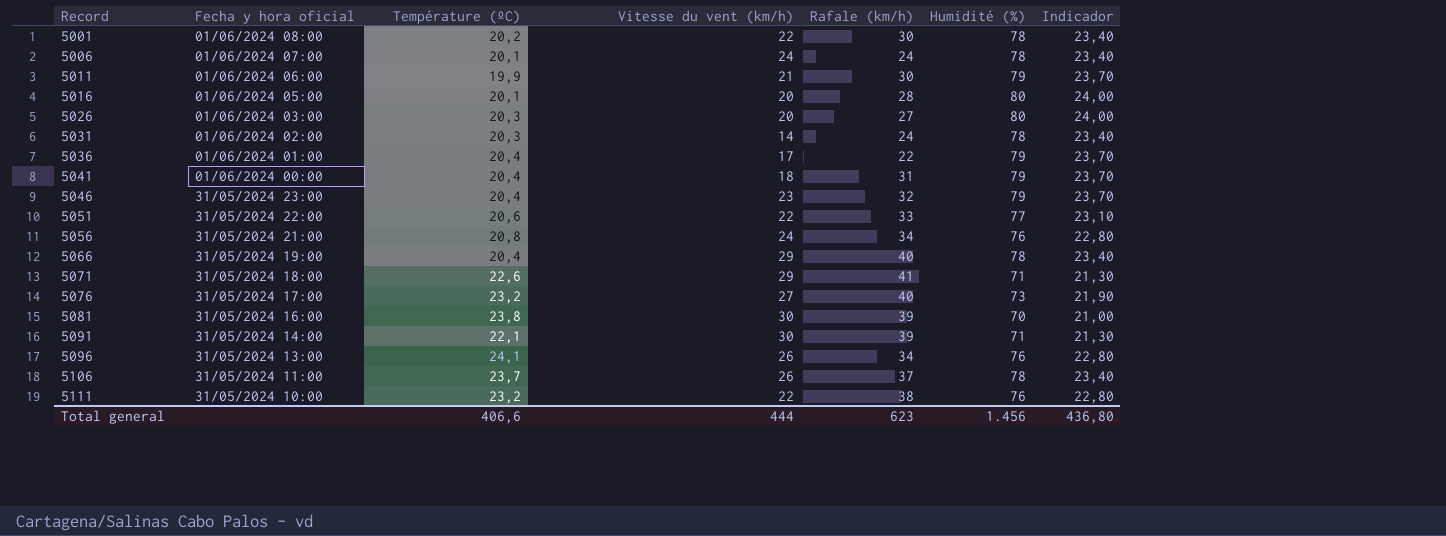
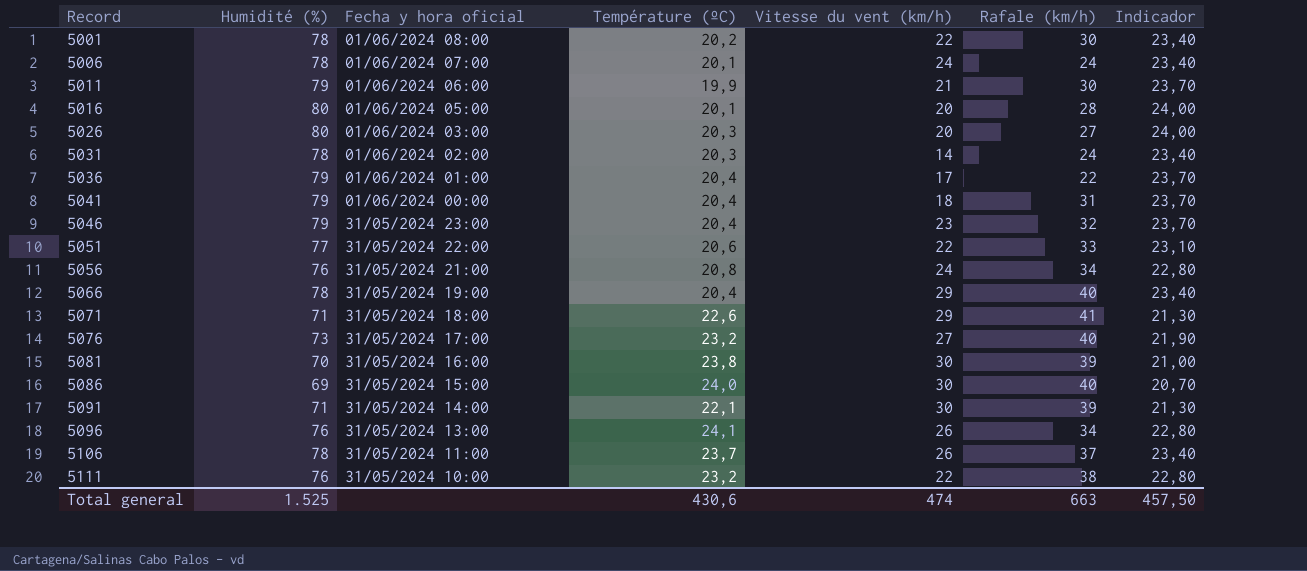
column Humidité (%) | position: 6 -> 2
row 5086: none -> 69 | 31/05/2024 15:00 | 24,0 | 30 | 40 | 20,70
Total general | Humidité (%): 1.456 -> 1.525
Total general | Température (ºC): 406,6 -> 430,6
Total general | Vitesse du vent (km/h): 444 -> 474
Total general | Rafale (km/h): 623 -> 663
Total general | Indicador: 436,80 -> 457,50

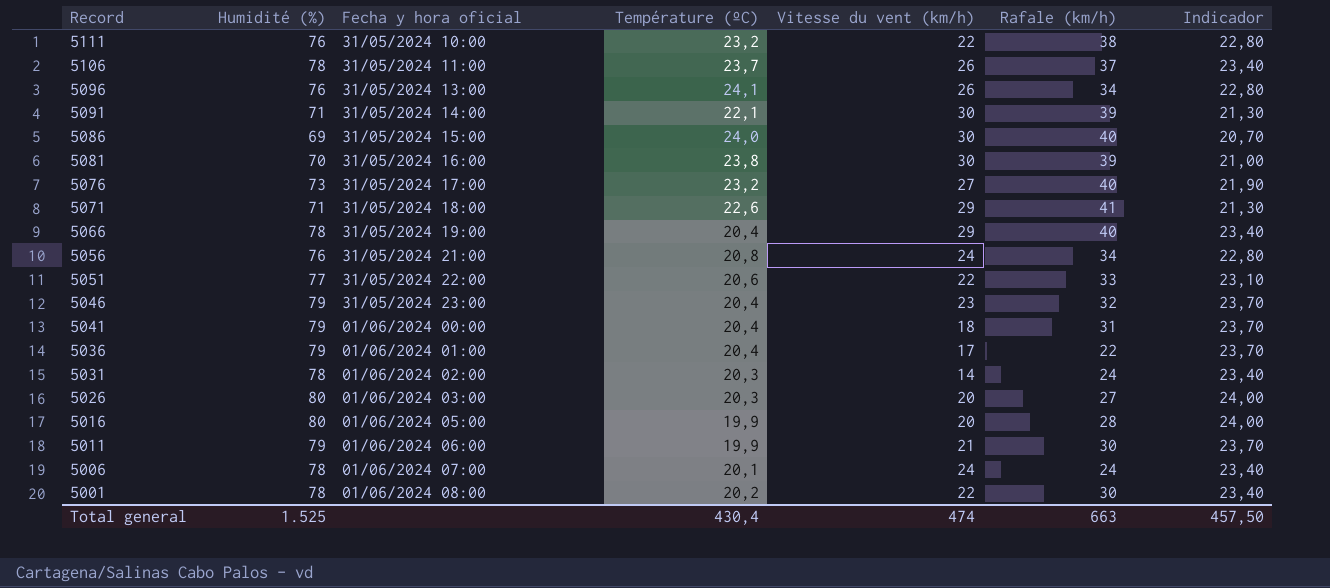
row order: Record ascending -> Record descending
5016 | Température (ºC): 20,1 -> 19,9
Total general | Température (ºC): 430,6 -> 430,4

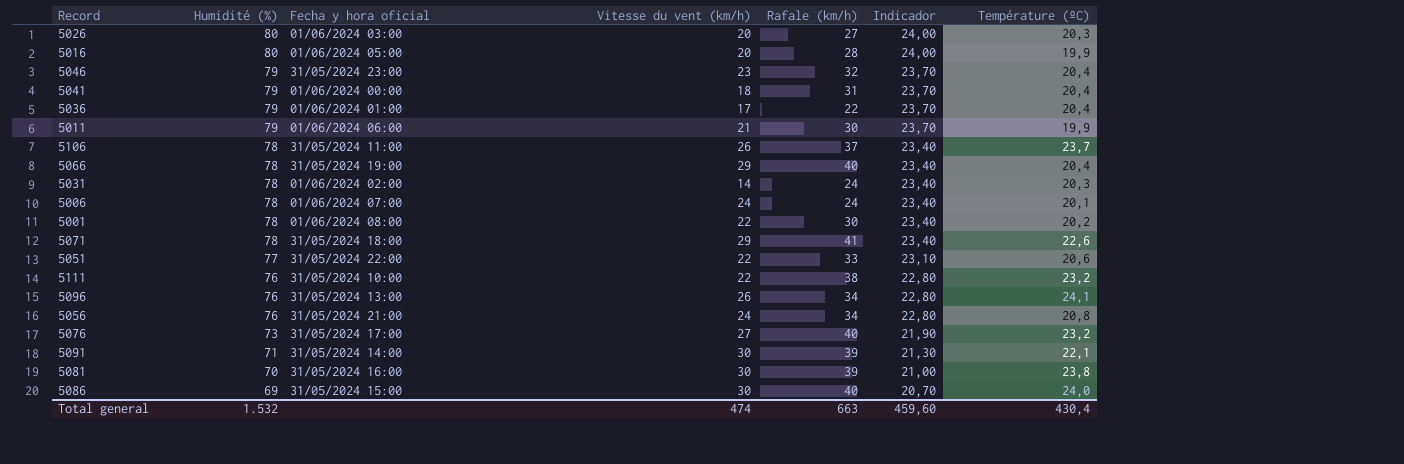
row order: Record descending -> Humidité (%) descending
column Température (ºC) | position: 4 -> 7
5071 | Humidité (%): 71 -> 78
5071 | Indicador: 21,30 -> 23,40
Total general | Humidité (%): 1.525 -> 1.532
Total general | Indicador: 457,50 -> 459,60

